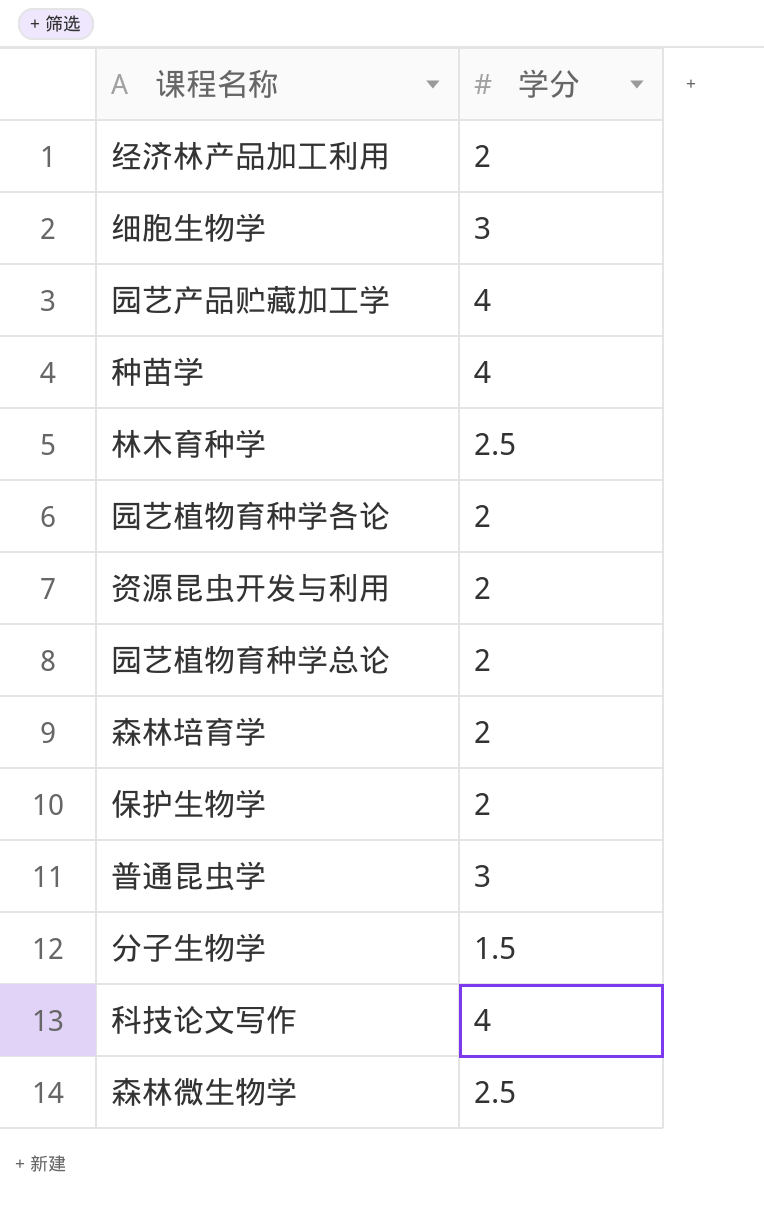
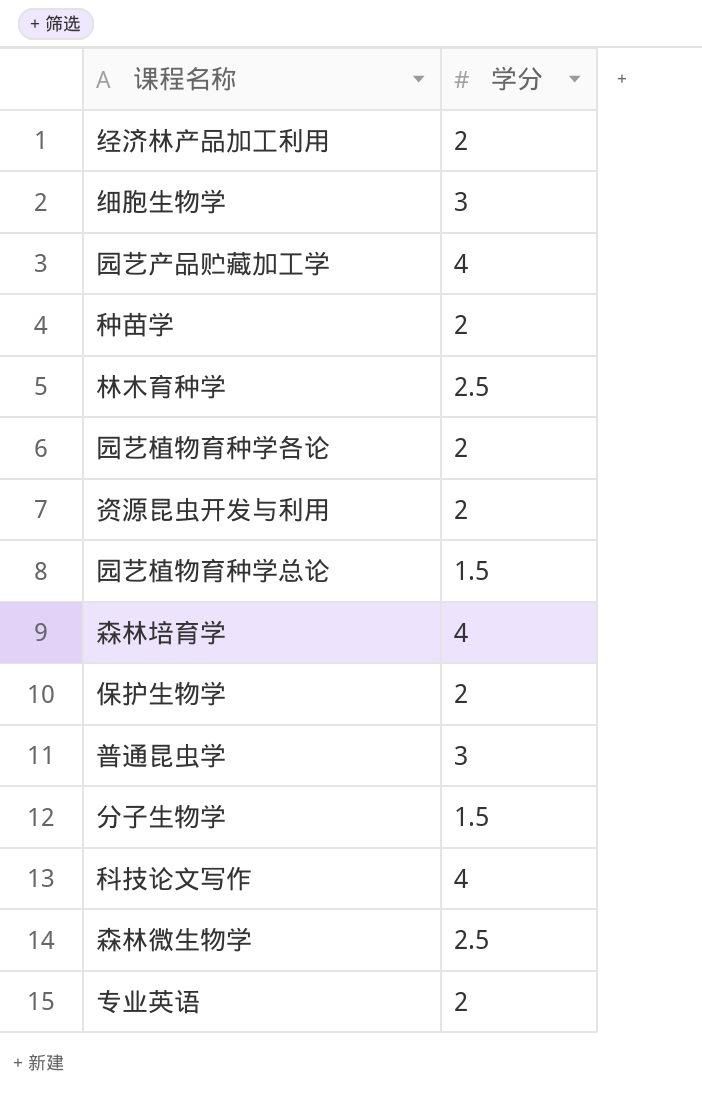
种苗学 | 学分: 4 -> 2
园艺植物育种学总论 | 学分: 2 -> 1.5
森林培育学 | 学分: 2 -> 4
row 专业英语: none -> 2

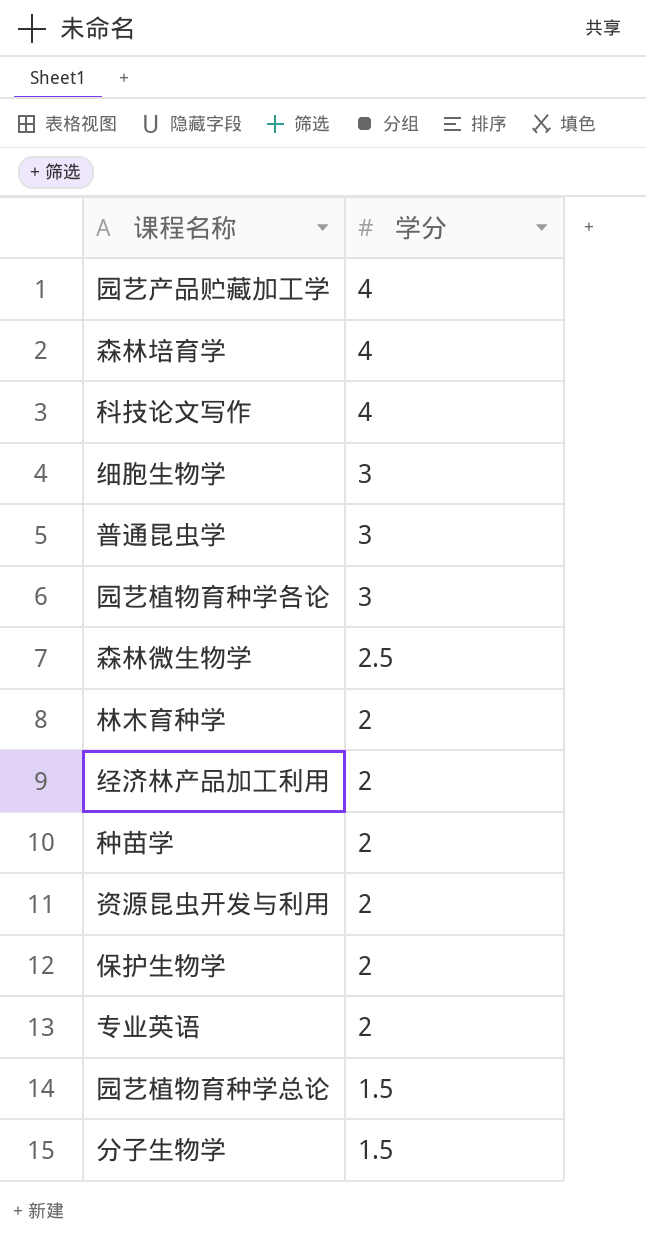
row order: none -> 学分 descending
园艺植物育种学各论 | 学分: 2 -> 3
林木育种学 | 学分: 2.5 -> 2

